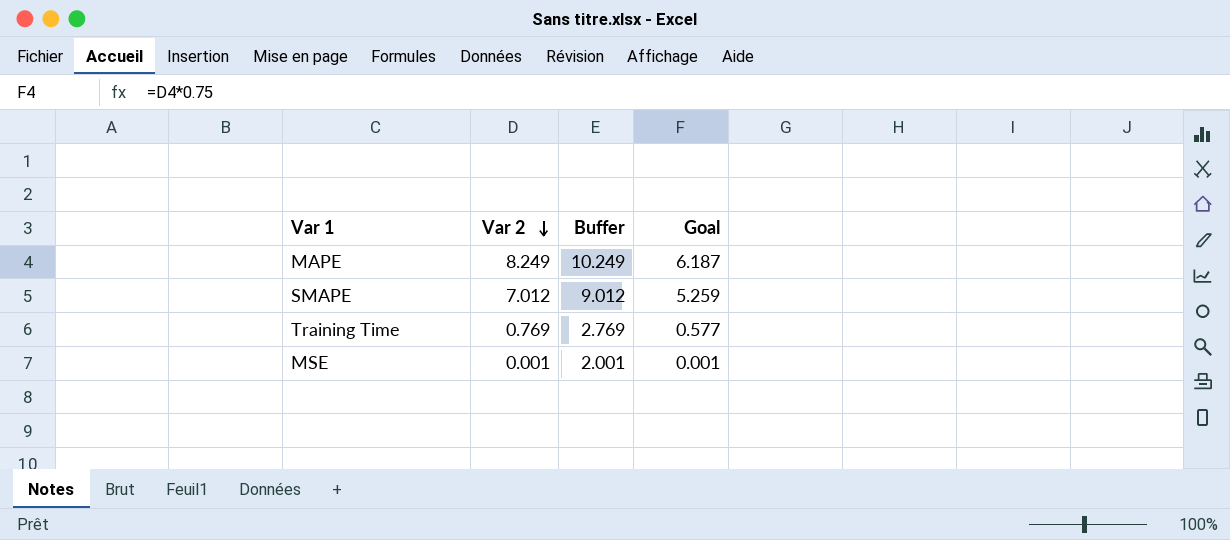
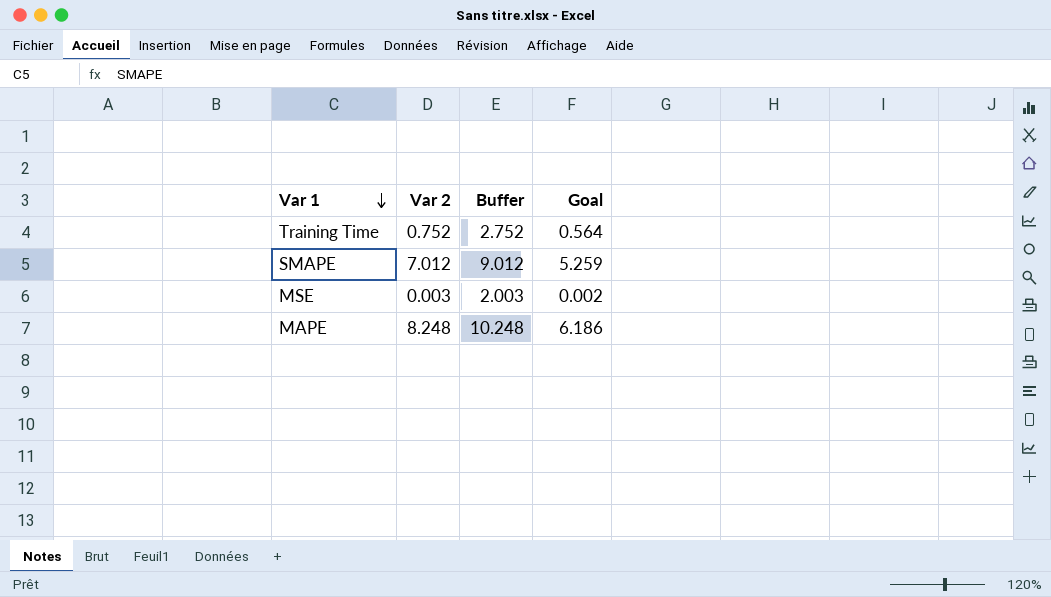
row order: Var 2 descending -> Var 1 descending
Training Time | Var 2: 0.769 -> 0.752
Training Time | Buffer: 2.769 -> 2.752
Training Time | Goal: 0.577 -> 0.564
MSE | Var 2: 0.001 -> 0.003
MSE | Buffer: 2.001 -> 2.003
MSE | Goal: 0.001 -> 0.002
MAPE | Var 2: 8.249 -> 8.248
MAPE | Buffer: 10.249 -> 10.248
MAPE | Goal: 6.187 -> 6.186

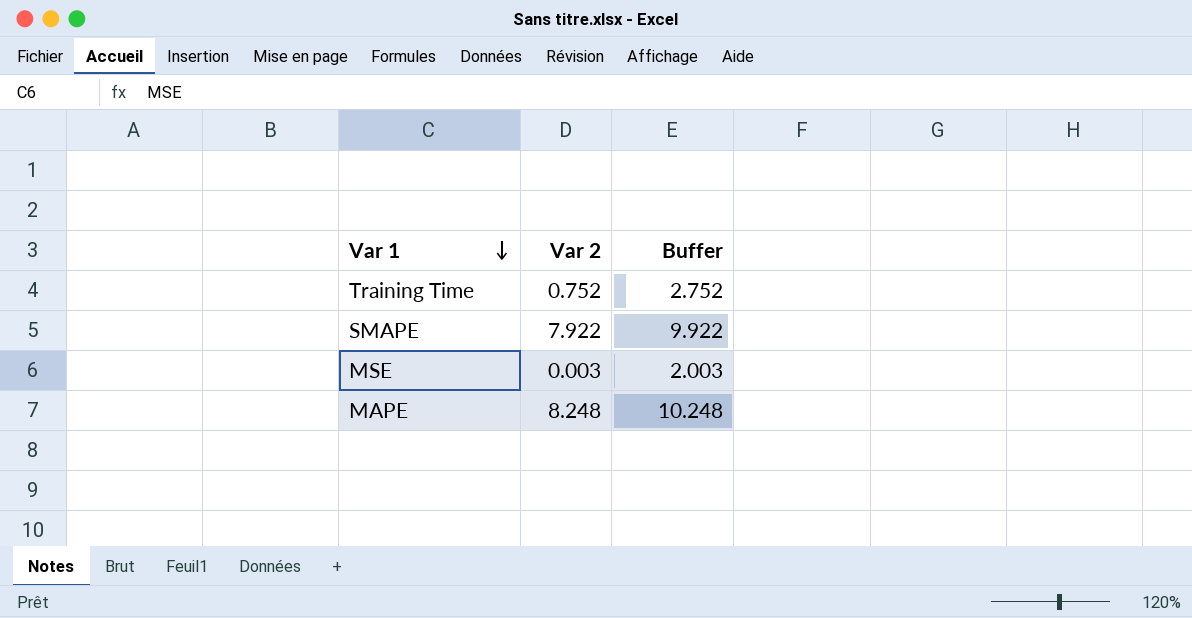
column Goal | formula: [Var 2] * 0.75 -> none
SMAPE | Var 2: 7.012 -> 7.922
SMAPE | Buffer: 9.012 -> 9.922

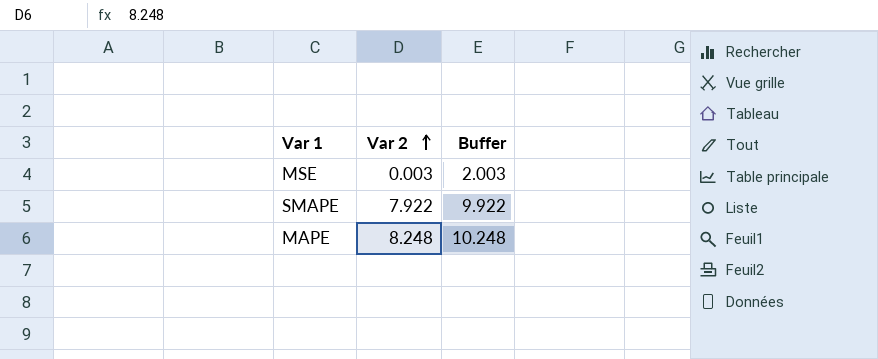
row order: Var 1 descending -> Var 2 ascending
row Training Time: 0.752 | 2.752 -> none

